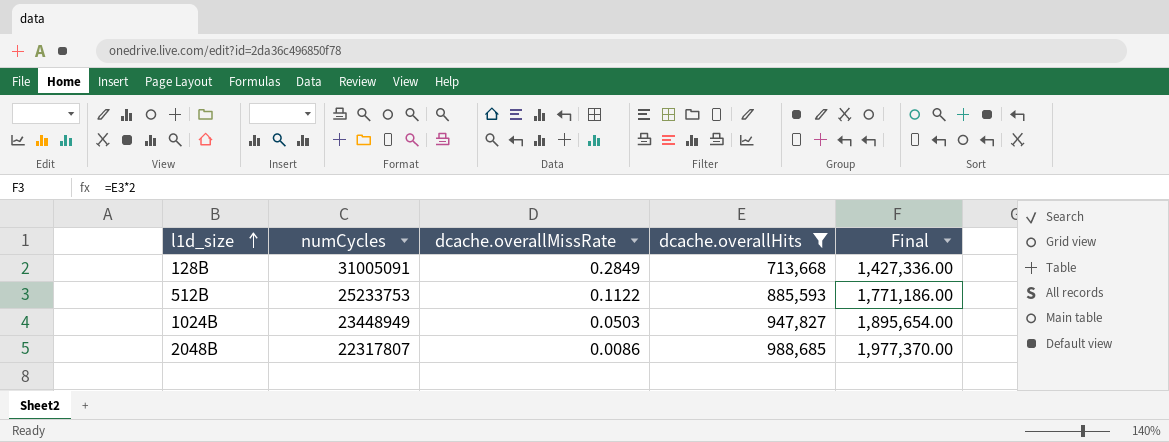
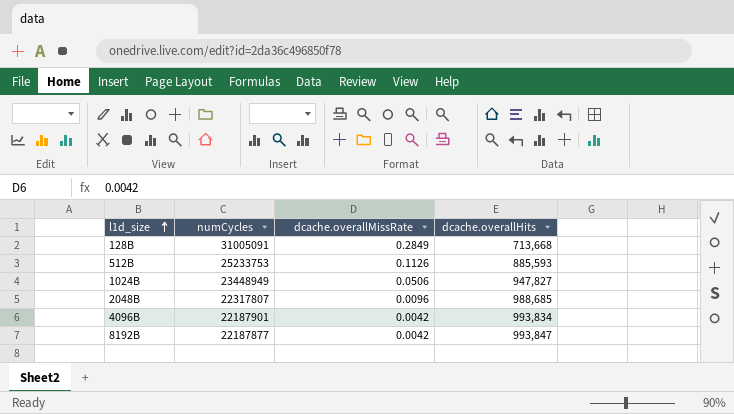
filter: dcache.overallHits <= 988,685 -> none
column Final | formula: [dcache.overallHits] * 2 -> none
512B | dcache.overallMissRate: 0.1122 -> 0.1126
1024B | dcache.overallMissRate: 0.0503 -> 0.0506
2048B | dcache.overallMissRate: 0.0086 -> 0.0096

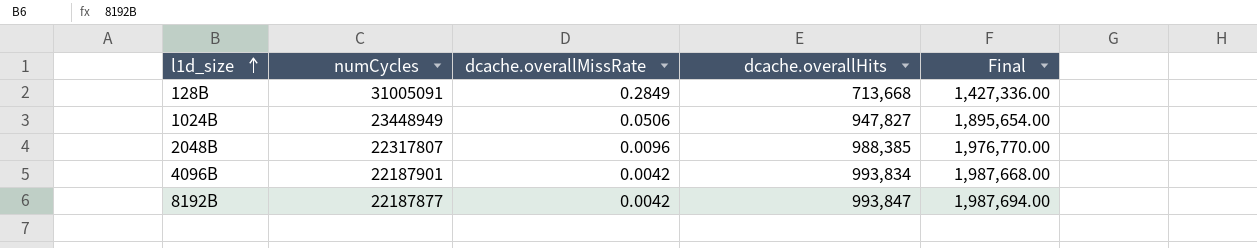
column Final | formula: none -> [dcache.overallHits] * 2
row 512B: 25233753 | 0.1126 | 885,593 -> none
2048B | dcache.overallHits: 988,685 -> 988,385

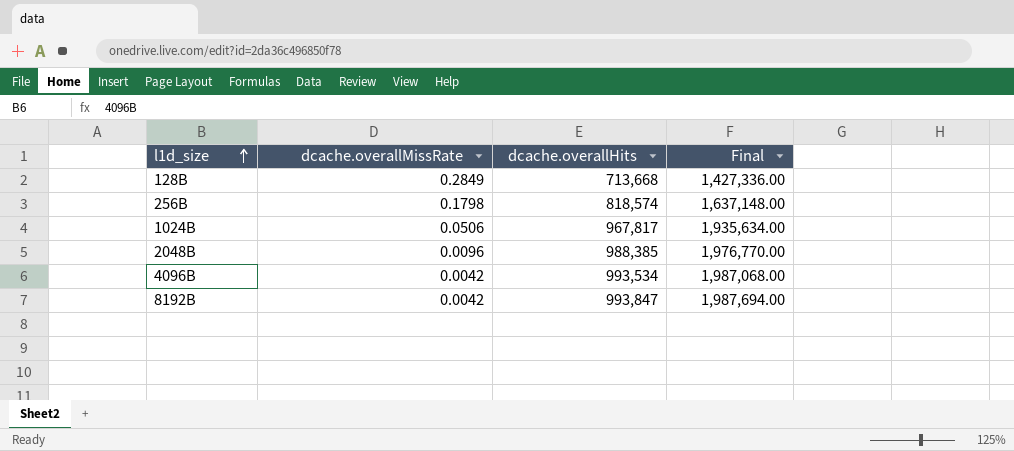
column numCycles | position: 2 -> none
row 256B: none -> 0.1798 | 818,574 | 1,637,148.00
1024B | dcache.overallHits: 947,827 -> 967,817
1024B | Final: 1,895,654.00 -> 1,935,634.00
4096B | dcache.overallHits: 993,834 -> 993,534
4096B | Final: 1,987,668.00 -> 1,987,068.00

